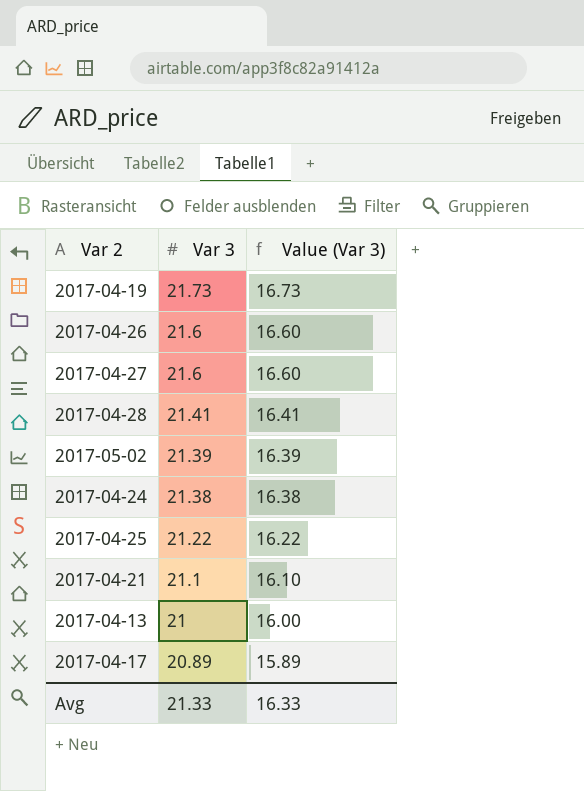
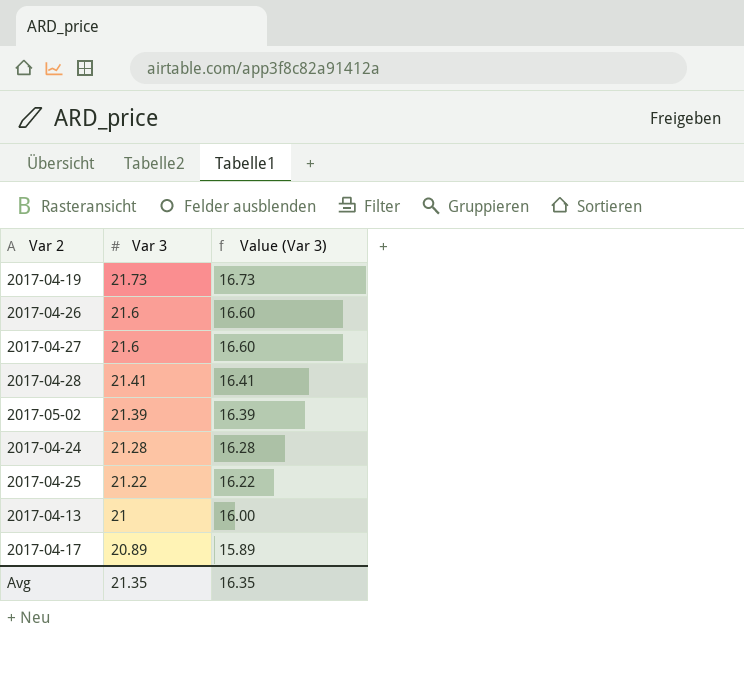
row 2017-04-21: 21.1 | 16.10 -> none
2017-04-24 | Var 3: 21.38 -> 21.28
2017-04-24 | Value (Var 3): 16.38 -> 16.28
Avg | Var 3: 21.33 -> 21.35
Avg | Value (Var 3): 16.33 -> 16.35

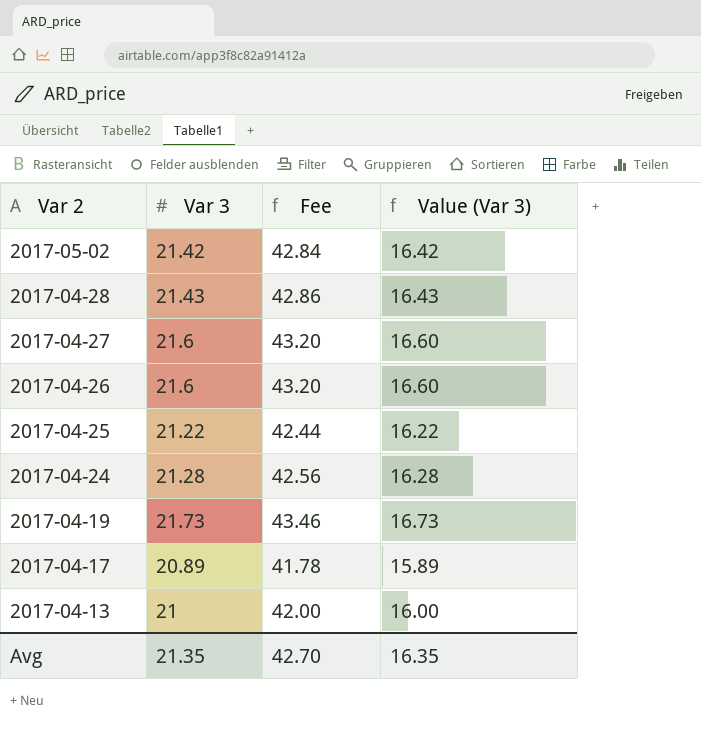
row order: Var 3 descending -> Var 2 descending
column Fee | formula: none -> [Var 3] * 2
2017-05-02 | Var 3: 21.39 -> 21.42
2017-05-02 | Value (Var 3): 16.39 -> 16.42
2017-04-28 | Var 3: 21.41 -> 21.43
2017-04-28 | Value (Var 3): 16.41 -> 16.43

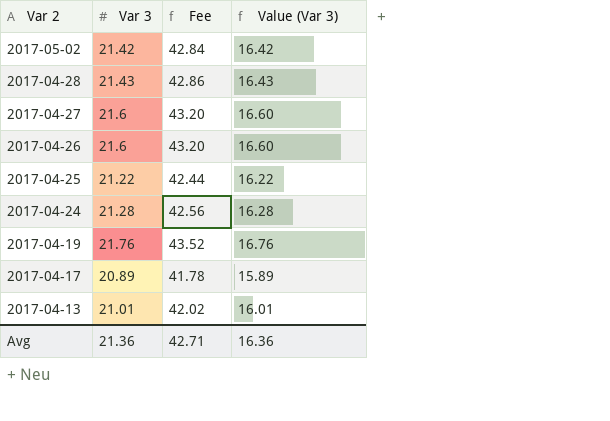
2017-04-19 | Var 3: 21.73 -> 21.76
2017-04-19 | Fee: 43.46 -> 43.52
2017-04-19 | Value (Var 3): 16.73 -> 16.76
2017-04-13 | Var 3: 21 -> 21.01
2017-04-13 | Fee: 42.00 -> 42.02
2017-04-13 | Value (Var 3): 16.00 -> 16.01
Avg | Var 3: 21.35 -> 21.36
Avg | Fee: 42.70 -> 42.71
Avg | Value (Var 3): 16.35 -> 16.36

